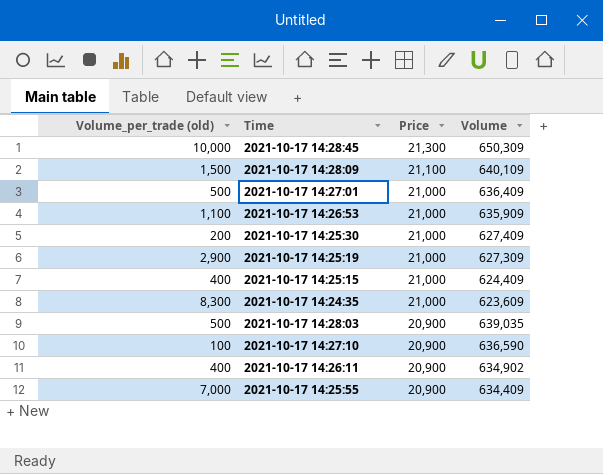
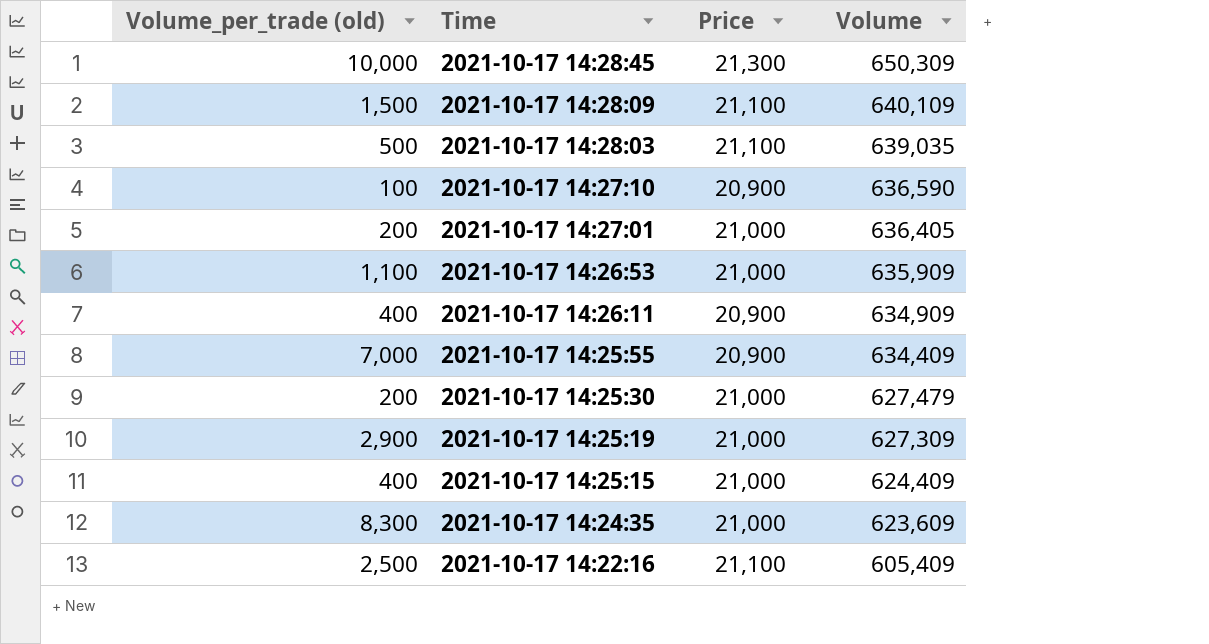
row order: Price descending -> Time descending
2021-10-17 14:28:03 | Price: 20,900 -> 21,100
2021-10-17 14:27:01 | Volume_per_trade (old): 500 -> 200
2021-10-17 14:27:01 | Volume: 636,409 -> 636,405
2021-10-17 14:26:11 | Volume: 634,902 -> 634,909
2021-10-17 14:25:30 | Volume: 627,409 -> 627,479
row 2021-10-17 14:22:16: none -> 2,500 | 21,100 | 605,409

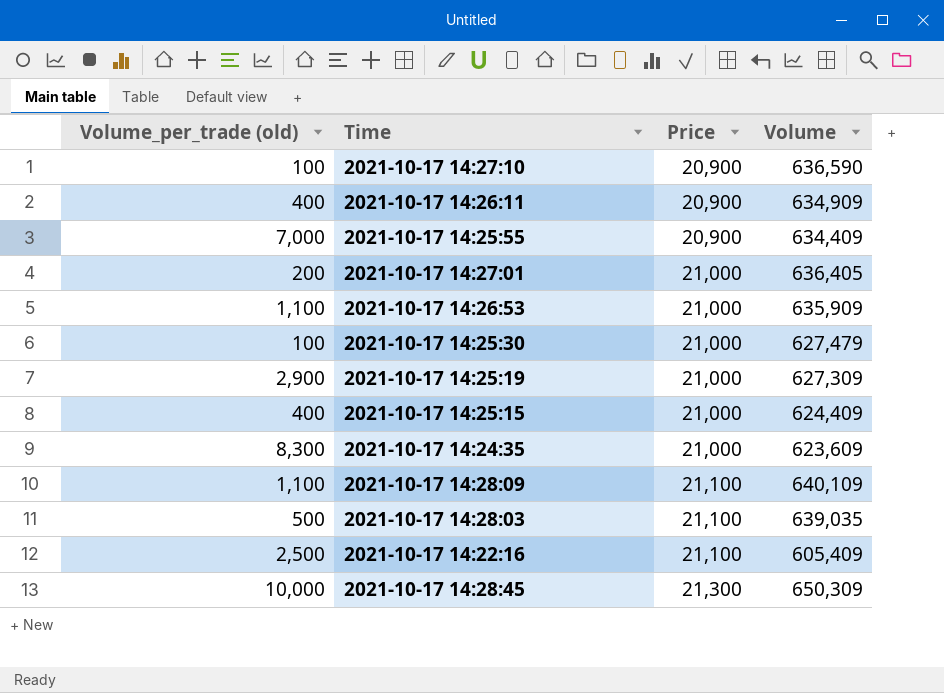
row order: Time descending -> Price ascending
2021-10-17 14:25:30 | Volume_per_trade (old): 200 -> 100
2021-10-17 14:28:09 | Volume_per_trade (old): 1,500 -> 1,100

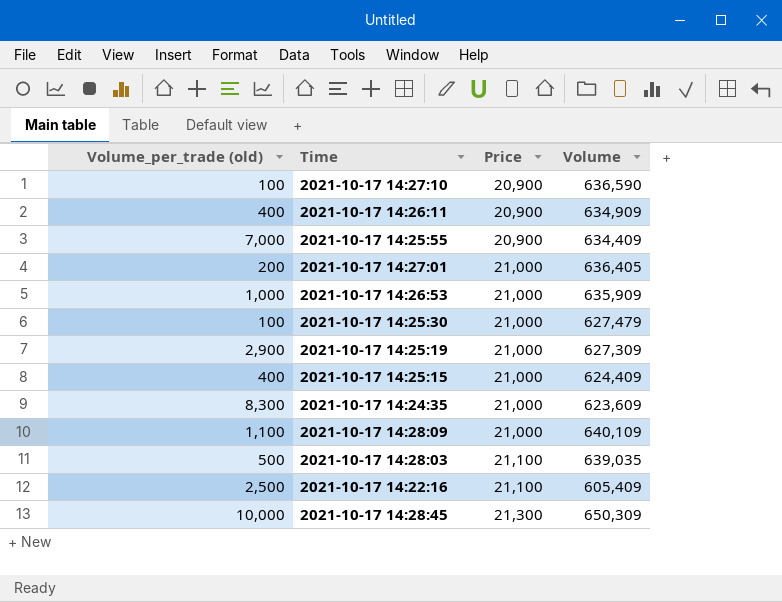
2021-10-17 14:26:53 | Volume_per_trade (old): 1,100 -> 1,000
2021-10-17 14:28:09 | Price: 21,100 -> 21,000

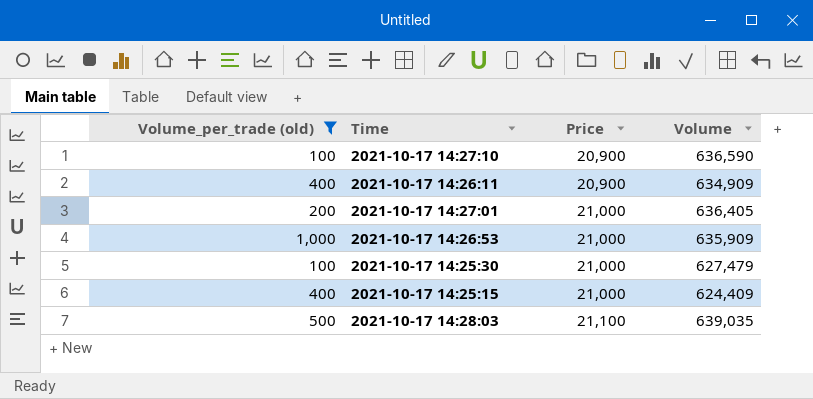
filter: none -> Volume_per_trade (old) <= 1,000

